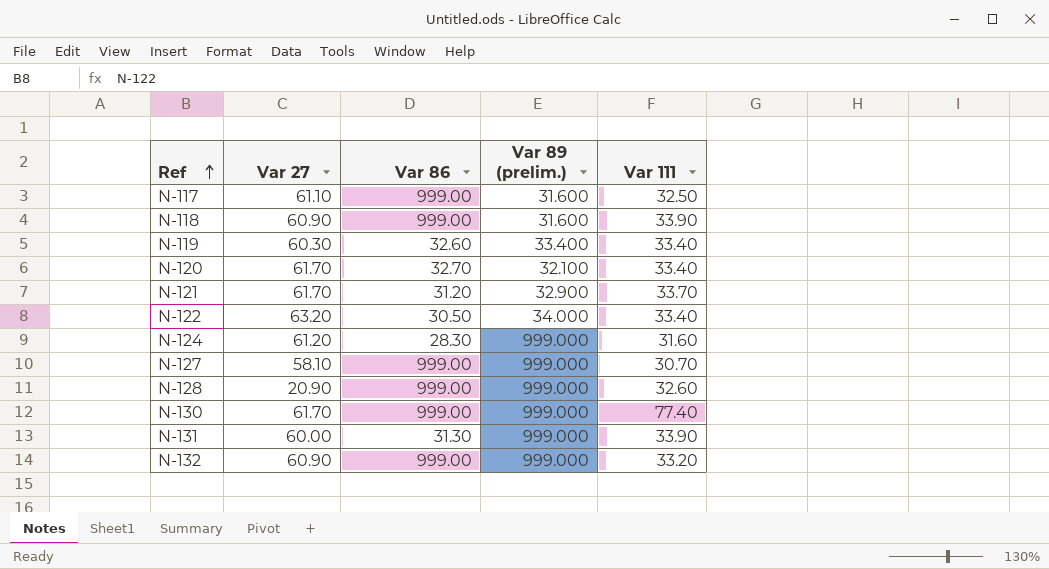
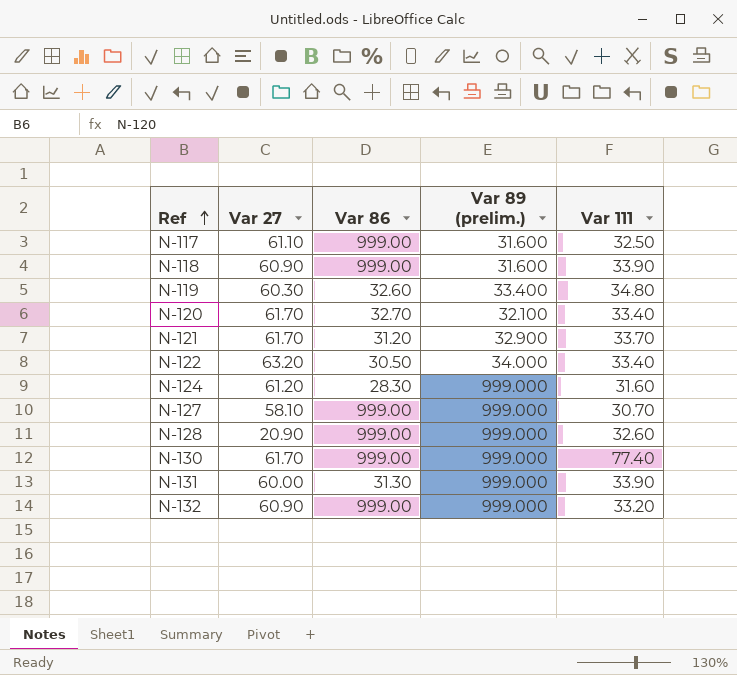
N-119 | Var 111: 33.40 -> 34.80

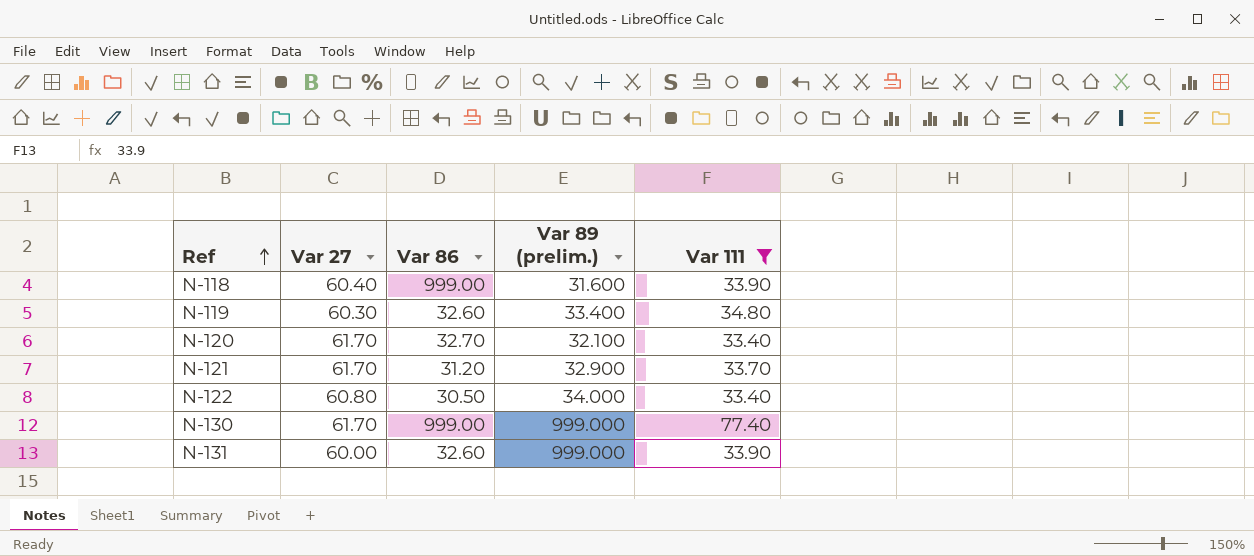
filter: none -> Var 111 >= 33.40
N-118 | Var 27: 60.90 -> 60.40
N-122 | Var 27: 63.20 -> 60.80
N-131 | Var 86: 31.30 -> 32.60

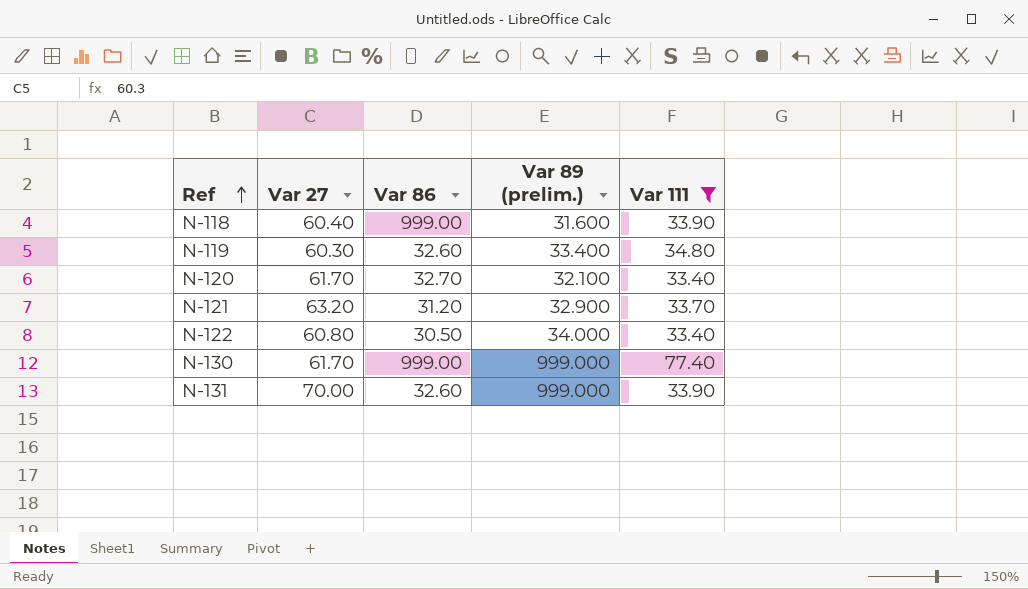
N-121 | Var 27: 61.70 -> 63.20
N-131 | Var 27: 60.00 -> 70.00

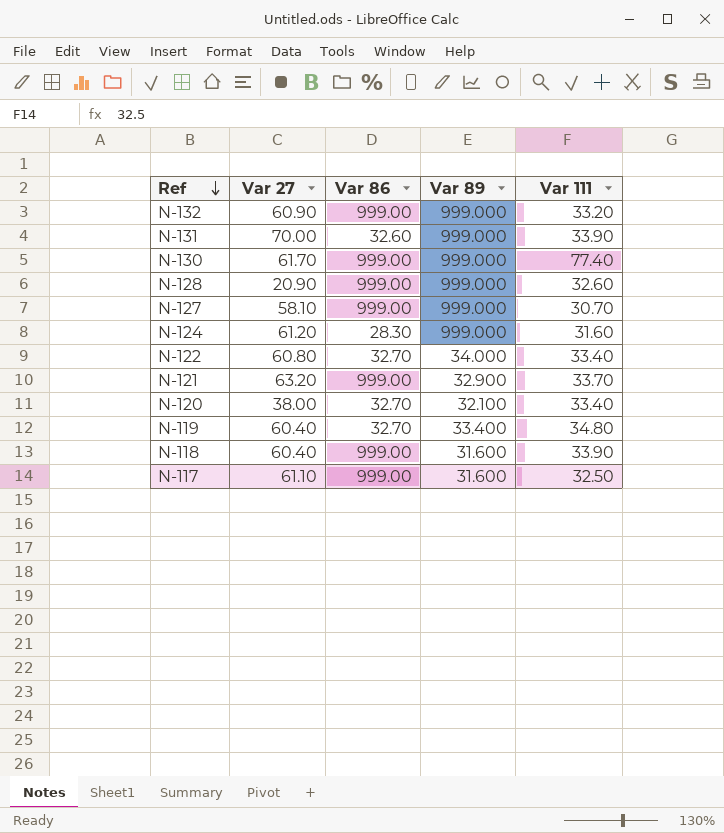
filter: Var 111 >= 33.40 -> none
row order: Ref ascending -> Ref descending
column name: Var 89 (prelim.) -> Var 89
N-122 | Var 86: 30.50 -> 32.70
N-121 | Var 86: 31.20 -> 999.00
N-120 | Var 27: 61.70 -> 38.00
N-119 | Var 27: 60.30 -> 60.40
N-119 | Var 86: 32.60 -> 32.70

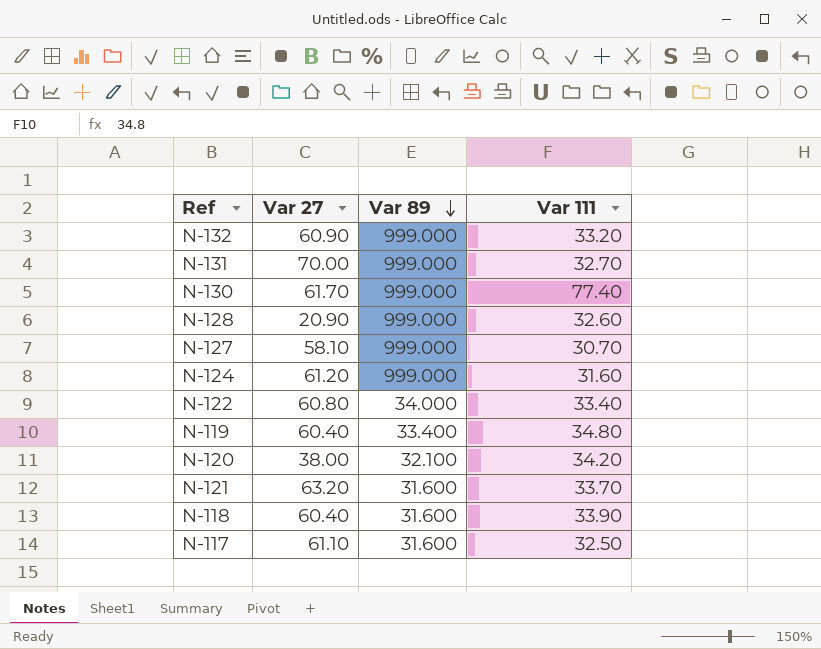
row order: Ref descending -> Var 89 descending
column Var 86 | position: 3 -> none
N-131 | Var 111: 33.90 -> 32.70
N-120 | Var 111: 33.40 -> 34.20
N-121 | Var 89: 32.900 -> 31.600

